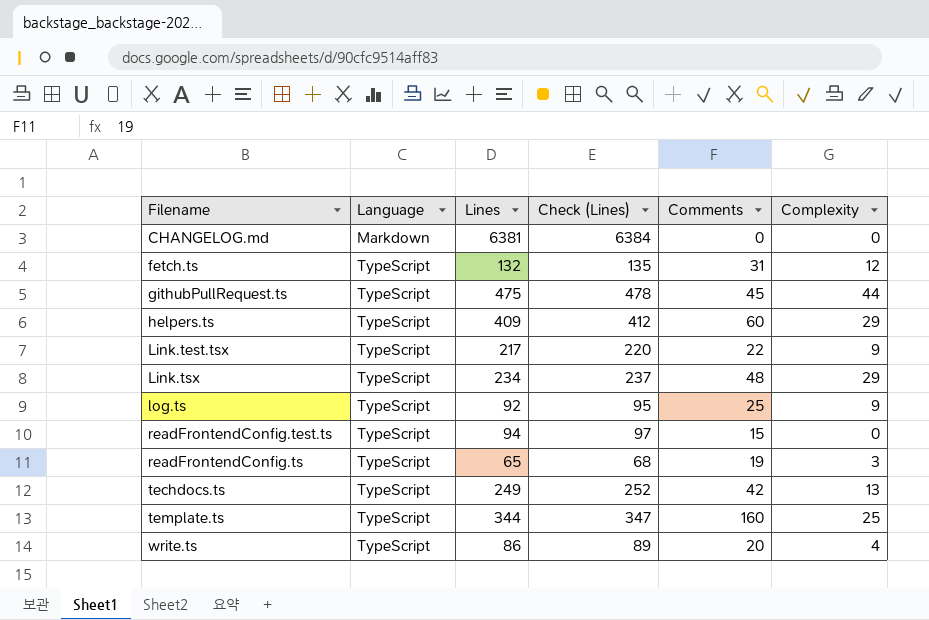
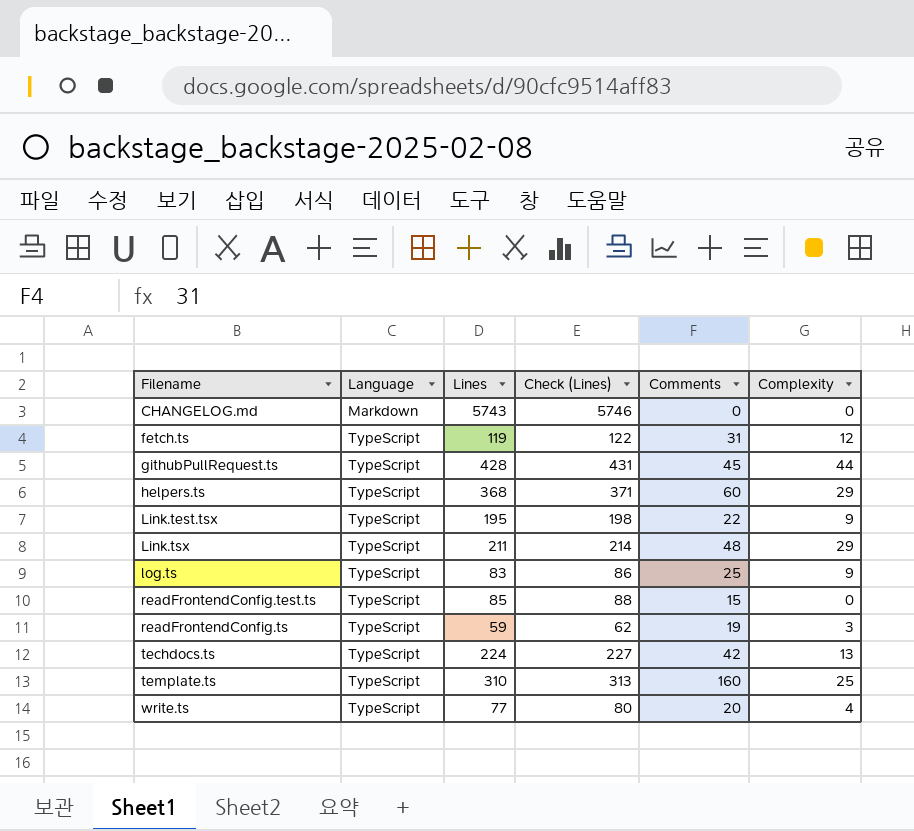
CHANGELOG.md | Lines: 6381 -> 5743
CHANGELOG.md | Check (Lines): 6384 -> 5746
fetch.ts | Lines: 132 -> 119
fetch.ts | Check (Lines): 135 -> 122
githubPullRequest.ts | Lines: 475 -> 428
githubPullRequest.ts | Check (Lines): 478 -> 431
helpers.ts | Lines: 409 -> 368
helpers.ts | Check (Lines): 412 -> 371
Link.test.tsx | Lines: 217 -> 195
Link.test.tsx | Check (Lines): 220 -> 198
Link.tsx | Lines: 234 -> 211
Link.tsx | Check (Lines): 237 -> 214
log.ts | Lines: 92 -> 83
log.ts | Check (Lines): 95 -> 86
readFrontendConfig.test.ts | Lines: 94 -> 85
readFrontendConfig.test.ts | Check (Lines): 97 -> 88
readFrontendConfig.ts | Lines: 65 -> 59
readFrontendConfig.ts | Check (Lines): 68 -> 62
techdocs.ts | Lines: 249 -> 224
techdocs.ts | Check (Lines): 252 -> 227
template.ts | Lines: 344 -> 310
template.ts | Check (Lines): 347 -> 313
write.ts | Lines: 86 -> 77
write.ts | Check (Lines): 89 -> 80

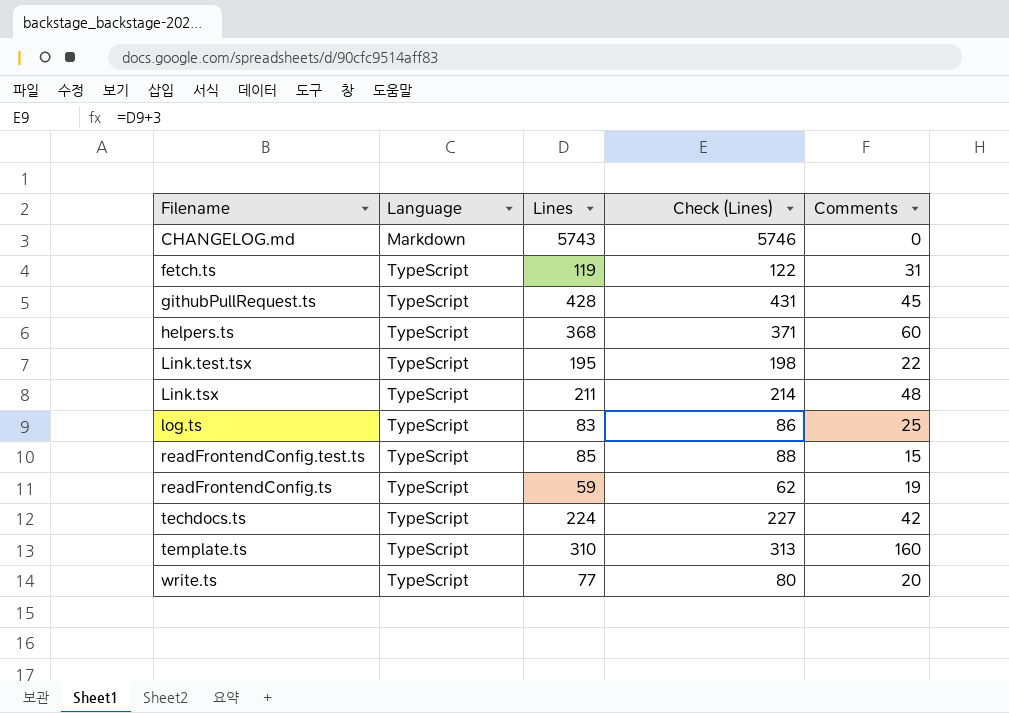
column Complexity | position: 6 -> none

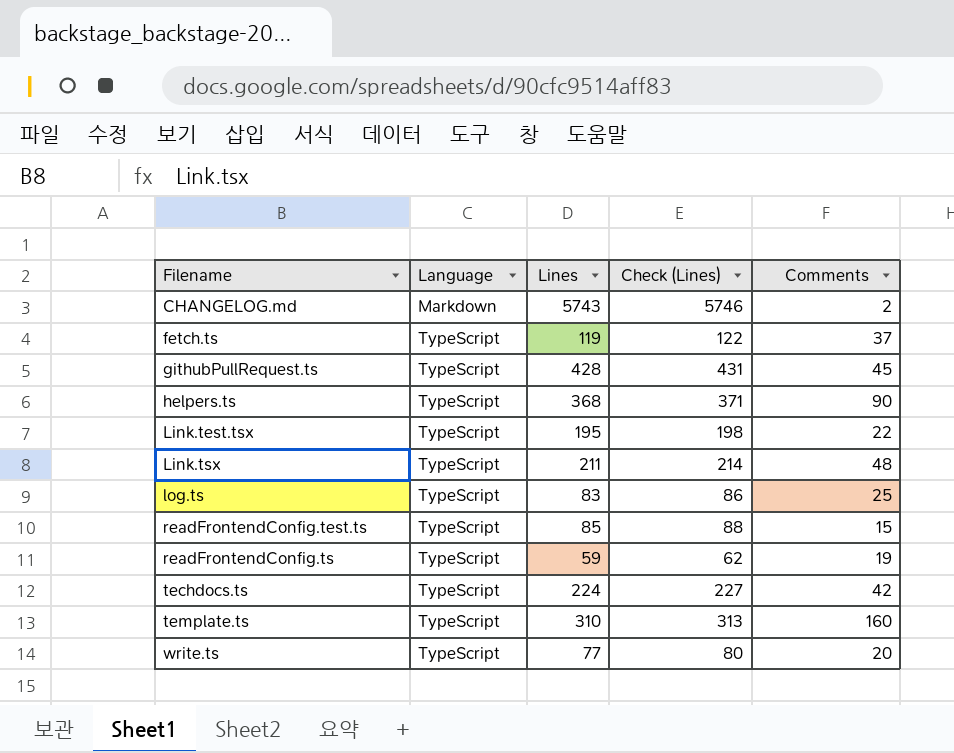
CHANGELOG.md | Comments: 0 -> 2
fetch.ts | Comments: 31 -> 37
helpers.ts | Comments: 60 -> 90

